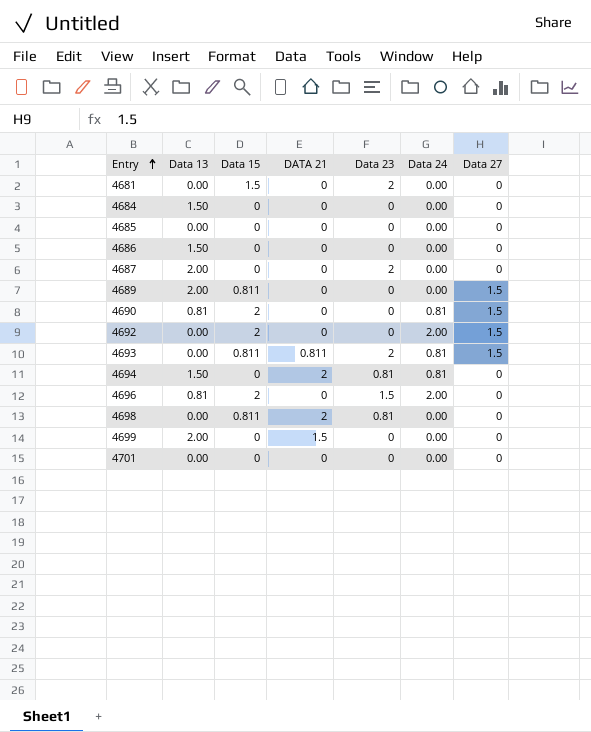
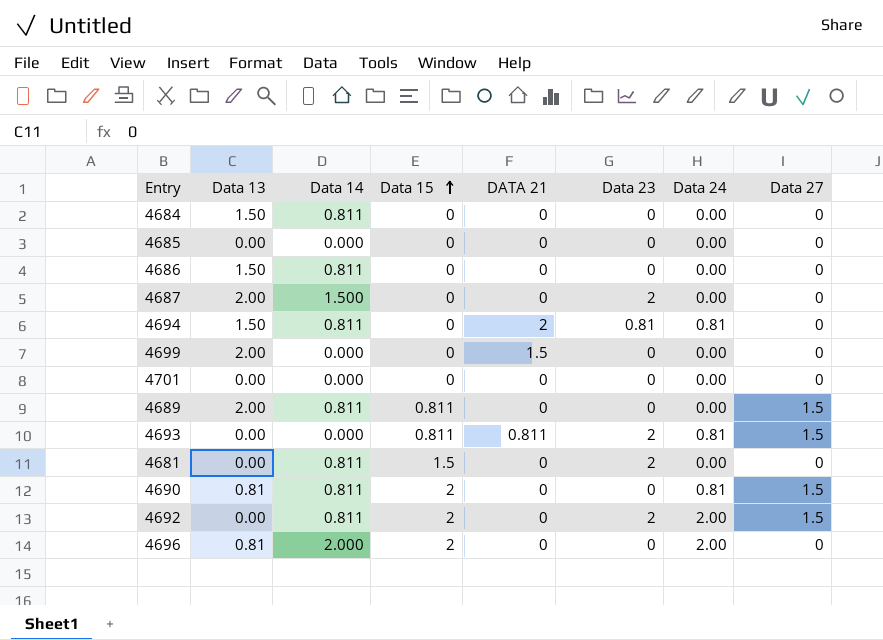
row order: Entry ascending -> Data 15 ascending
column Data 14 | position: none -> 3
row 4698: 0.00 | 0.811 | 2 | 0.81 | 0.00 | 0 -> none
4692 | Data 23: 0 -> 2
4696 | Data 23: 1.5 -> 0

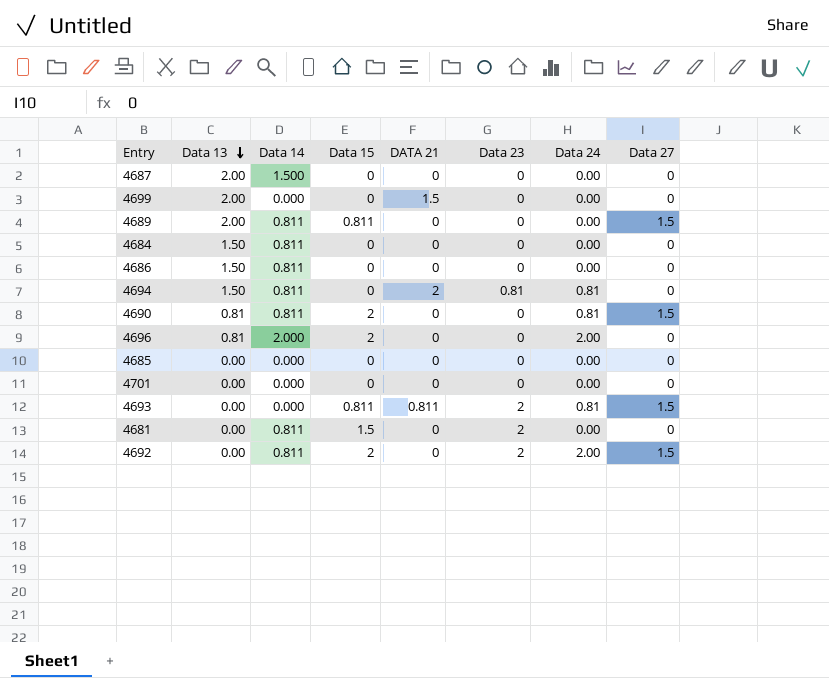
row order: Data 15 ascending -> Data 13 descending
4687 | Data 23: 2 -> 0

